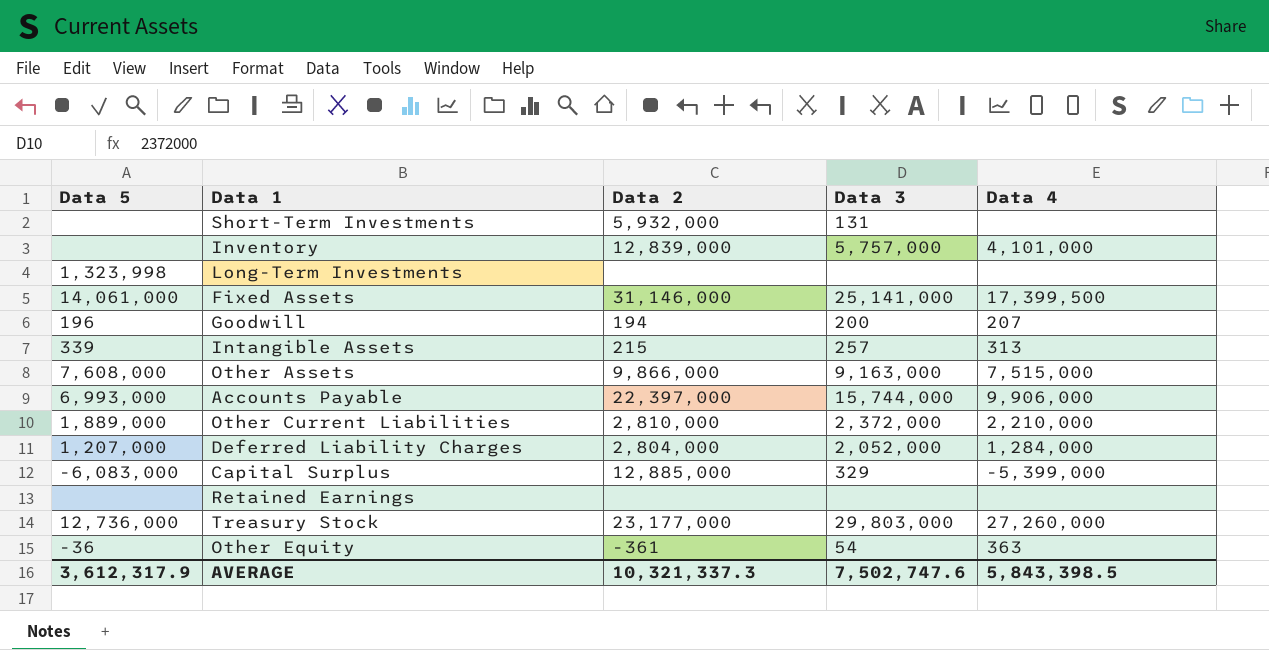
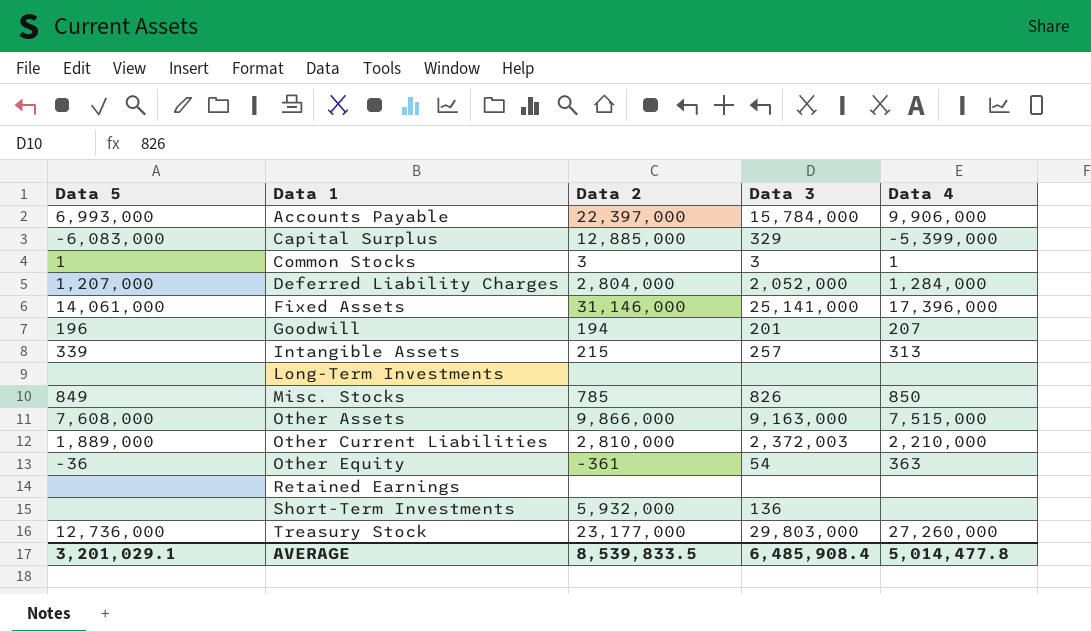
row order: none -> Data 1 ascending
row Inventory: none | 12,839,000 | 5,757,000 | 4,101,000 -> none
Accounts Payable | Data 3: 15,744,000 -> 15,784,000
row Common Stocks: none -> 1 | 3 | 3 | 1
Fixed Assets | Data 4: 17,399,500 -> 17,396,000
Goodwill | Data 3: 200 -> 201
Long-Term Investments | Data 5: 1,323,998 -> none
row Misc. Stocks: none -> 849 | 785 | 826 | 850
Other Current Liabilities | Data 3: 2,372,000 -> 2,372,003
Short-Term Investments | Data 3: 131 -> 136
AVERAGE | Data 5: 3,612,317.9 -> 3,201,029.1
AVERAGE | Data 2: 10,321,337.3 -> 8,539,833.5
AVERAGE | Data 3: 7,502,747.6 -> 6,485,908.4
AVERAGE | Data 4: 5,843,398.5 -> 5,014,477.8

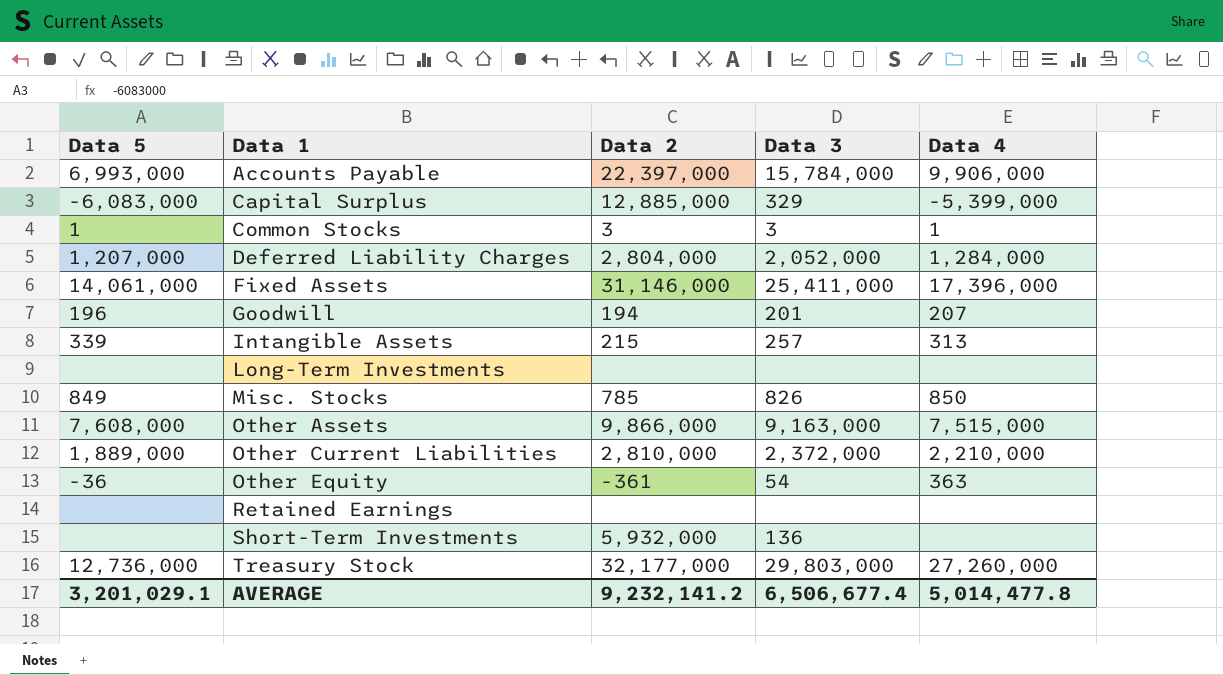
Fixed Assets | Data 3: 25,141,000 -> 25,411,000
Other Current Liabilities | Data 3: 2,372,003 -> 2,372,000
Treasury Stock | Data 2: 23,177,000 -> 32,177,000
AVERAGE | Data 2: 8,539,833.5 -> 9,232,141.2
AVERAGE | Data 3: 6,485,908.4 -> 6,506,677.4

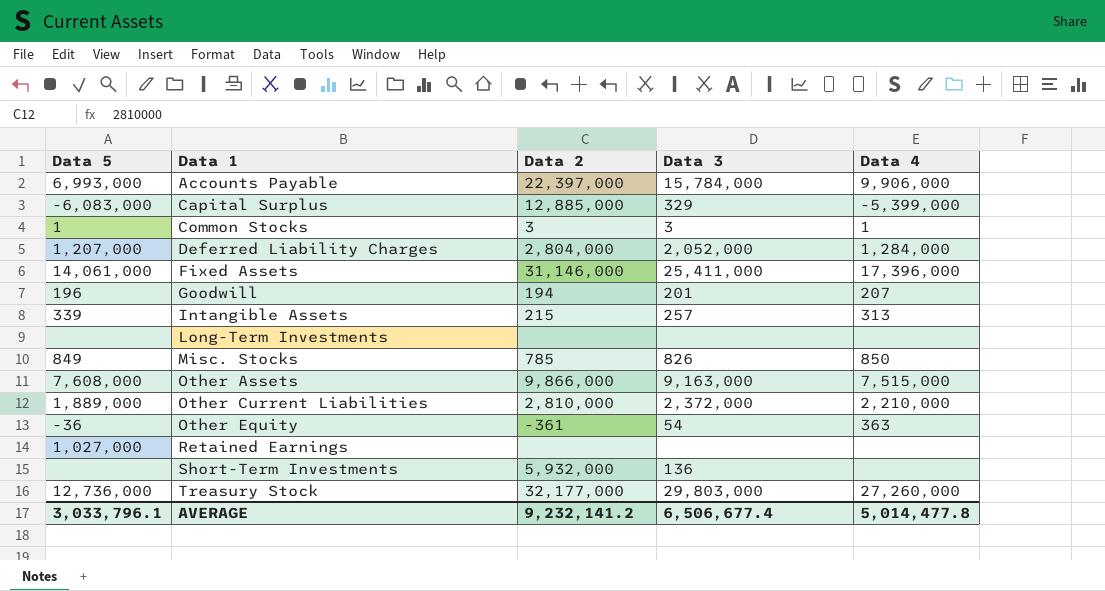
Retained Earnings | Data 5: none -> 1,027,000
AVERAGE | Data 5: 3,201,029.1 -> 3,033,796.1

